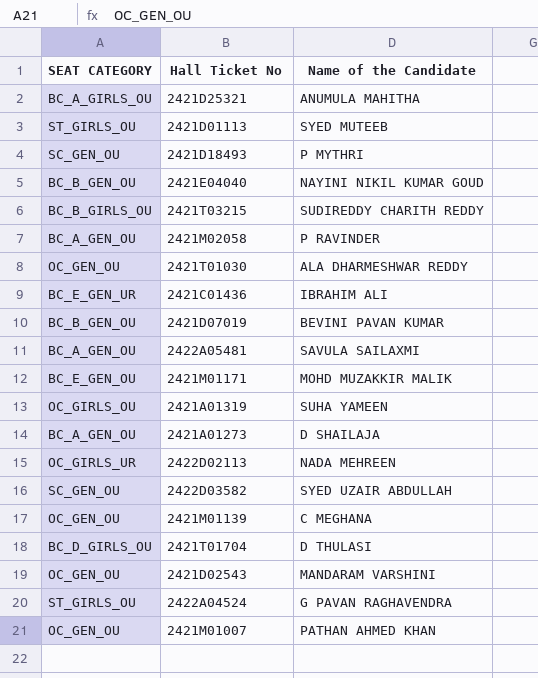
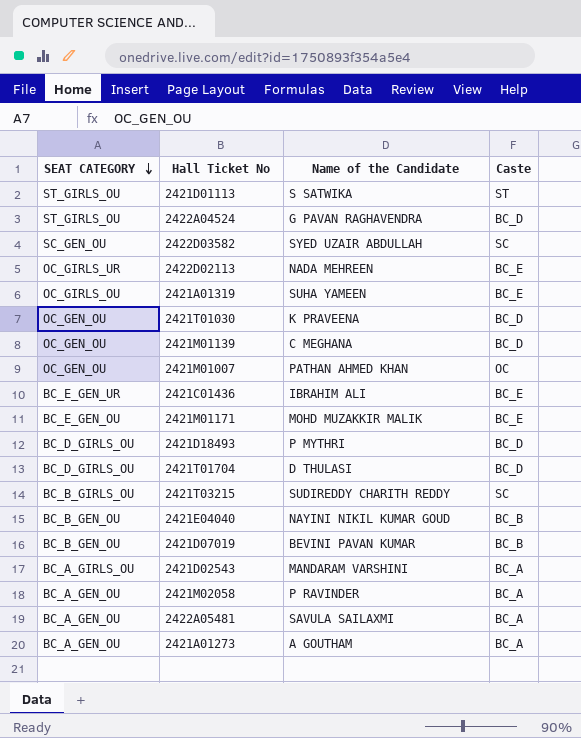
row order: none -> SEAT CATEGORY descending
column Caste | position: none -> 4
row 2421D25321: BC_A_GIRLS_OU | ANUMULA MAHITHA -> none
2421D01113 | Name of the Candidate: SYED MUTEEB -> S SATWIKA
2421T01030 | Name of the Candidate: ALA DHARMESHWAR REDDY -> K PRAVEENA
2421D18493 | SEAT CATEGORY: SC_GEN_OU -> BC_D_GIRLS_OU
2421D02543 | SEAT CATEGORY: OC_GEN_OU -> BC_A_GIRLS_OU
2421A01273 | Name of the Candidate: D SHAILAJA -> A GOUTHAM

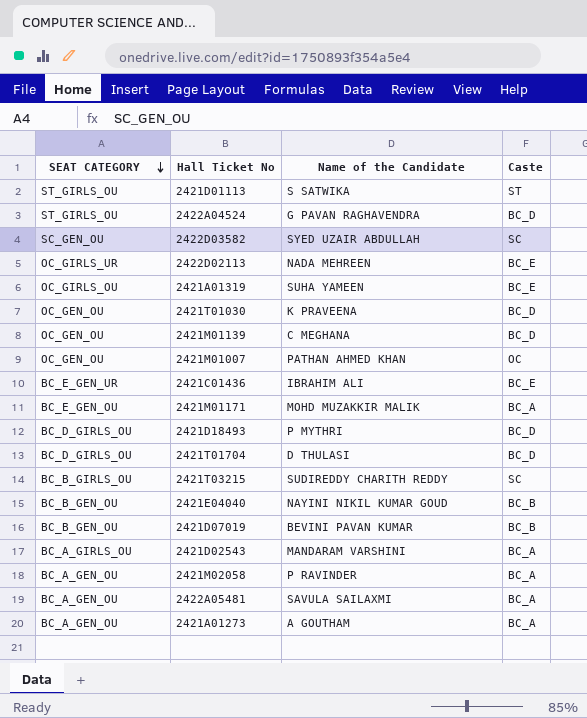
2421M01171 | Caste: BC_E -> BC_A

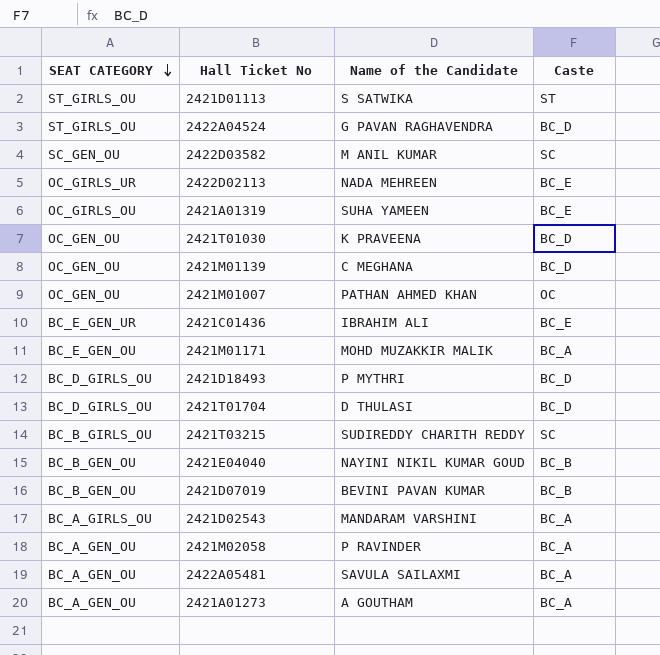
2422D03582 | Name of the Candidate: SYED UZAIR ABDULLAH -> M ANIL KUMAR

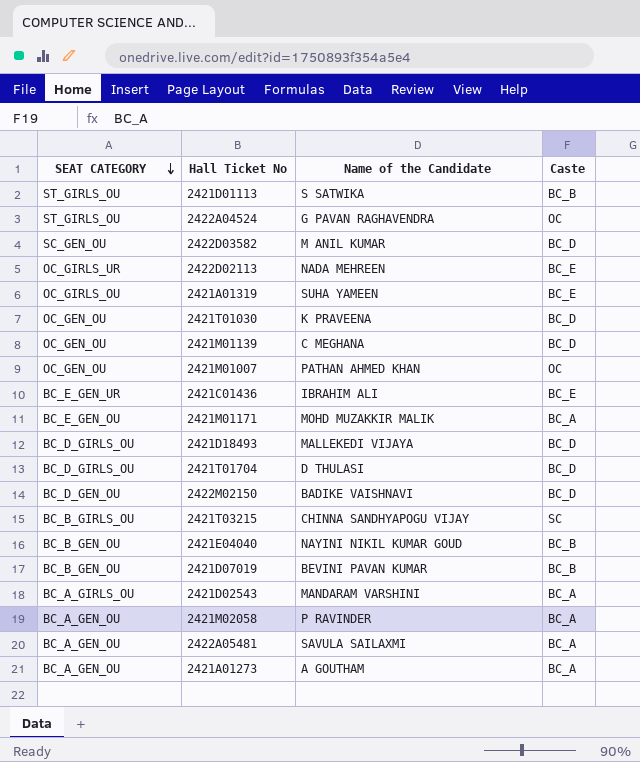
2421D01113 | Caste: ST -> BC_B
2422A04524 | Caste: BC_D -> OC
2422D03582 | Caste: SC -> BC_D
2421D18493 | Name of the Candidate: P MYTHRI -> MALLEKEDI VIJAYA
row 2422M02150: none -> BC_D_GEN_OU | BADIKE VAISHNAVI | BC_D
2421T03215 | Name of the Candidate: SUDIREDDY CHARITH REDDY -> CHINNA SANDHYAPOGU VIJAY

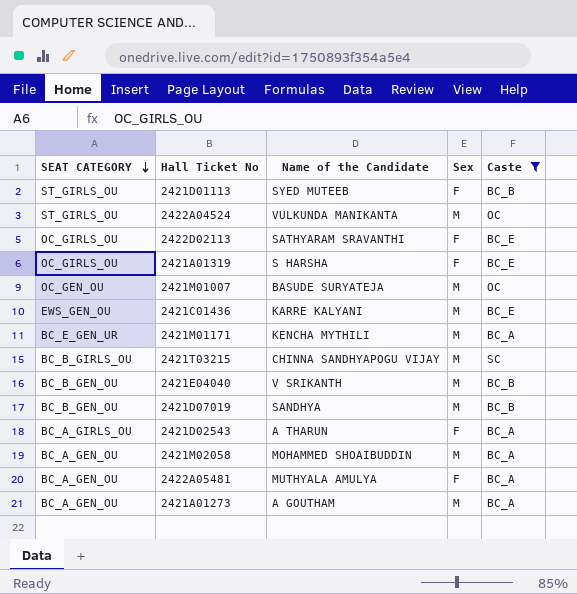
filter: none -> Caste != BC_D
column Sex | position: none -> 4
2421D01113 | Name of the Candidate: S SATWIKA -> SYED MUTEEB
2422A04524 | Name of the Candidate: G PAVAN RAGHAVENDRA -> VULKUNDA MANIKANTA
2422D02113 | SEAT CATEGORY: OC_GIRLS_UR -> OC_GIRLS_OU
2422D02113 | Name of the Candidate: NADA MEHREEN -> SATHYARAM SRAVANTHI
2421A01319 | Name of the Candidate: SUHA YAMEEN -> S HARSHA
2421M01007 | Name of the Candidate: PATHAN AHMED KHAN -> BASUDE SURYATEJA
2421C01436 | SEAT CATEGORY: BC_E_GEN_UR -> EWS_GEN_OU
2421C01436 | Name of the Candidate: IBRAHIM ALI -> KARRE KALYANI
2421M01171 | SEAT CATEGORY: BC_E_GEN_OU -> BC_E_GEN_UR
2421M01171 | Name of the Candidate: MOHD MUZAKKIR MALIK -> KENCHA MYTHILI
2421E04040 | Name of the Candidate: NAYINI NIKIL KUMAR GOUD -> V SRIKANTH
2421D07019 | Name of the Candidate: BEVINI PAVAN KUMAR -> SANDHYA
2421D02543 | Name of the Candidate: MANDARAM VARSHINI -> A THARUN
2421M02058 | Name of the Candidate: P RAVINDER -> MOHAMMED SHOAIBUDDIN
2422A05481 | Name of the Candidate: SAVULA SAILAXMI -> MUTHYALA AMULYA

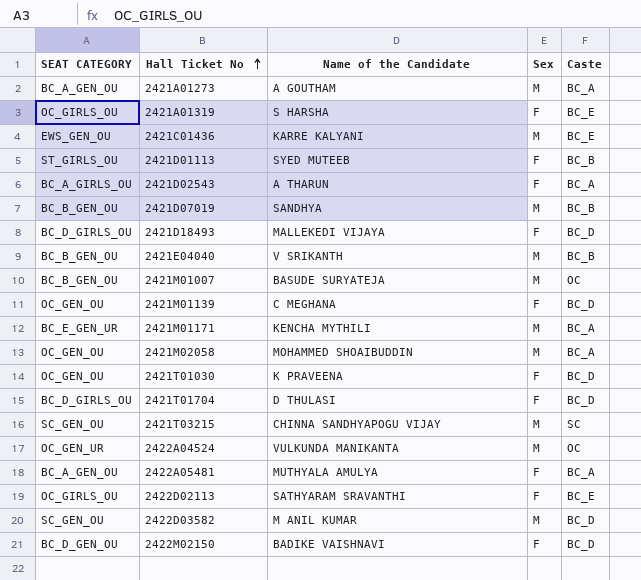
filter: Caste != BC_D -> none
row order: SEAT CATEGORY descending -> Hall Ticket No ascending
2421M01007 | SEAT CATEGORY: OC_GEN_OU -> BC_B_GEN_OU
2421M02058 | SEAT CATEGORY: BC_A_GEN_OU -> OC_GEN_OU
2421T03215 | SEAT CATEGORY: BC_B_GIRLS_OU -> SC_GEN_OU
2422A04524 | SEAT CATEGORY: ST_GIRLS_OU -> OC_GEN_UR

